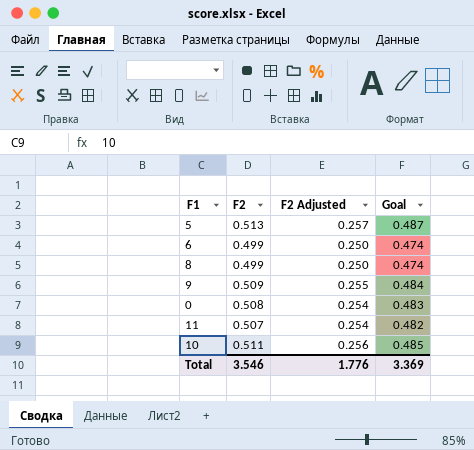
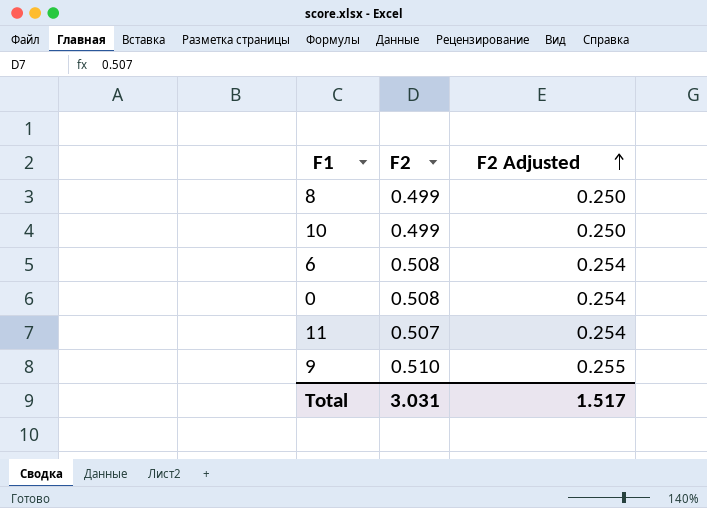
row order: none -> F2 Adjusted ascending
column Goal | formula: [F2] * 0.95 -> none
row 5: 0.513 | 0.257 | 0.487 -> none
10 | F2: 0.511 -> 0.499
10 | F2 Adjusted: 0.256 -> 0.250
6 | F2: 0.499 -> 0.508
6 | F2 Adjusted: 0.250 -> 0.254
9 | F2: 0.509 -> 0.510
Total | F2: 3.546 -> 3.031
Total | F2 Adjusted: 1.776 -> 1.517

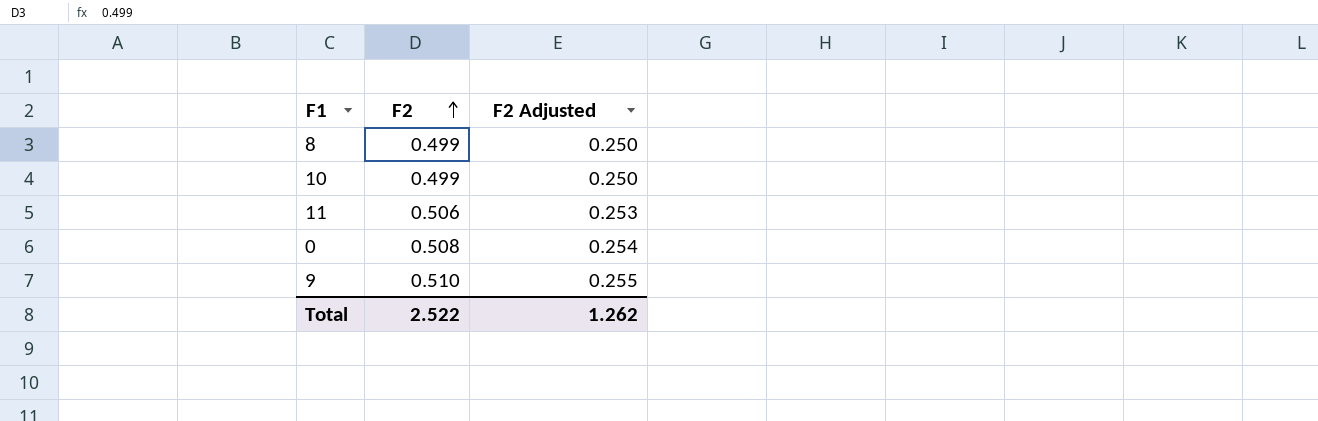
row order: F2 Adjusted ascending -> F2 ascending
row 6: 0.508 | 0.254 -> none
11 | F2: 0.507 -> 0.506
11 | F2 Adjusted: 0.254 -> 0.253
Total | F2: 3.031 -> 2.522
Total | F2 Adjusted: 1.517 -> 1.262

